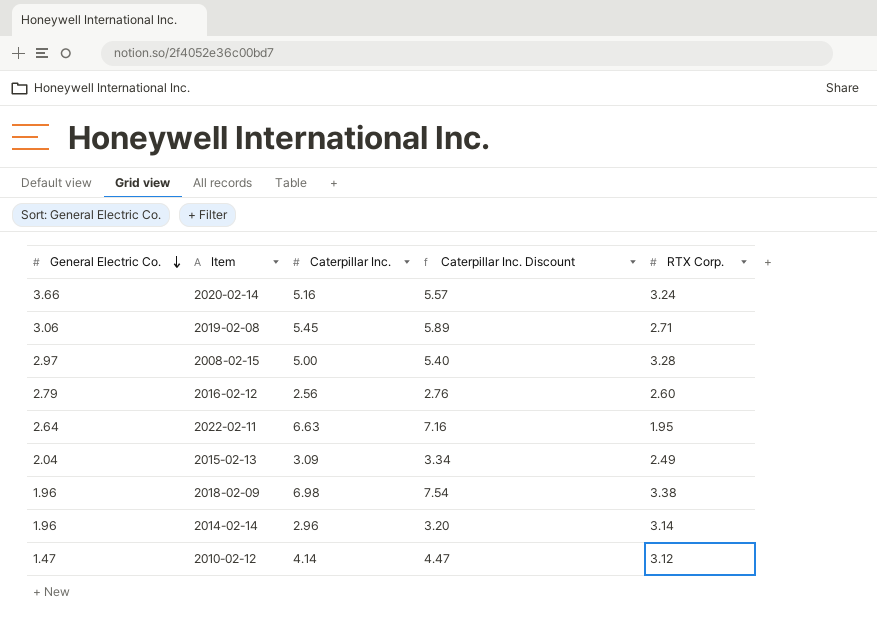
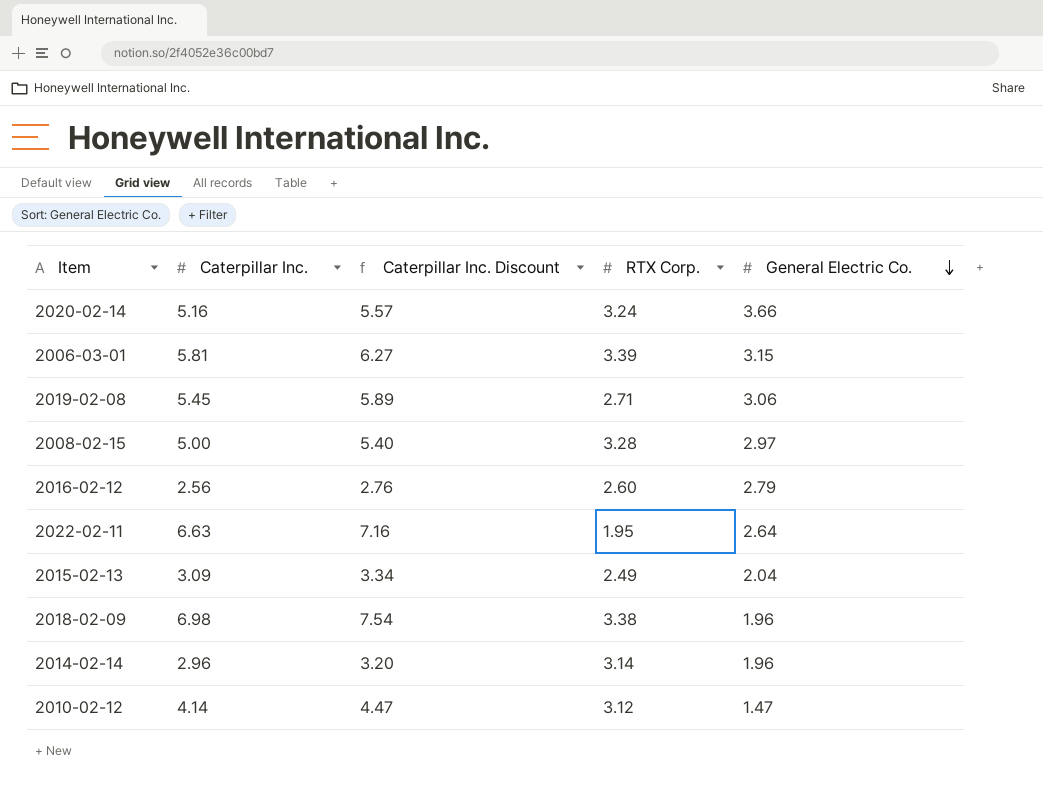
column General Electric Co. | position: 1 -> 5
row 2006-03-01: none -> 5.81 | 6.27 | 3.39 | 3.15

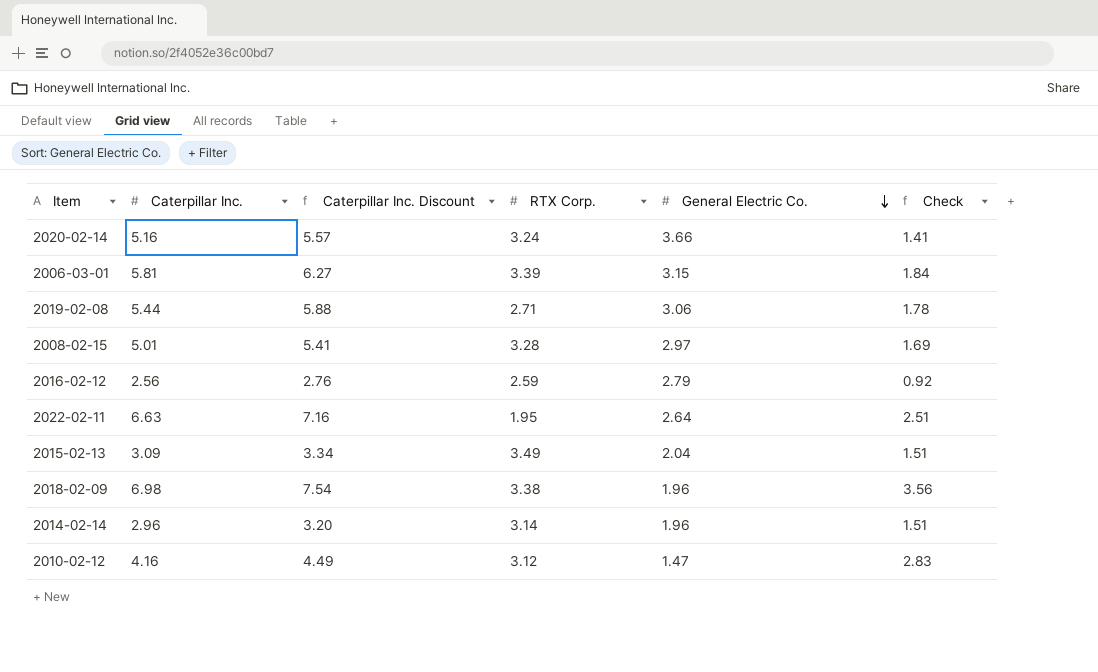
column Check | formula: none -> [Caterpillar Inc.] / [General Electric Co.]
2019-02-08 | Caterpillar Inc.: 5.45 -> 5.44
2019-02-08 | Caterpillar Inc. Discount: 5.89 -> 5.88
2008-02-15 | Caterpillar Inc.: 5.00 -> 5.01
2008-02-15 | Caterpillar Inc. Discount: 5.40 -> 5.41
2016-02-12 | RTX Corp.: 2.60 -> 2.59
2015-02-13 | RTX Corp.: 2.49 -> 3.49
2010-02-12 | Caterpillar Inc.: 4.14 -> 4.16
2010-02-12 | Caterpillar Inc. Discount: 4.47 -> 4.49

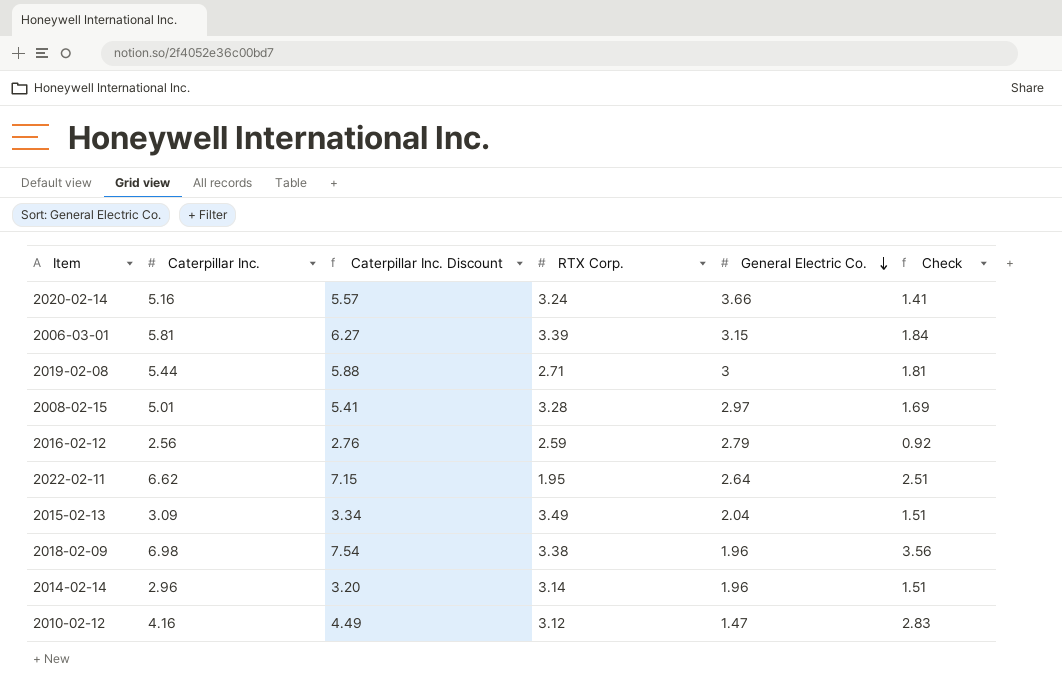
2019-02-08 | General Electric Co.: 3.06 -> 3
2019-02-08 | Check: 1.78 -> 1.81
2022-02-11 | Caterpillar Inc.: 6.63 -> 6.62
2022-02-11 | Caterpillar Inc. Discount: 7.16 -> 7.15

